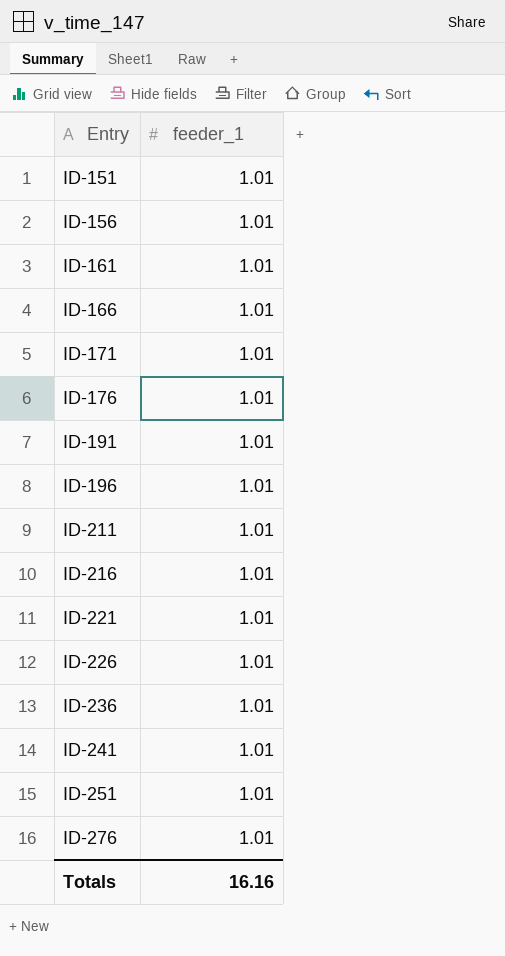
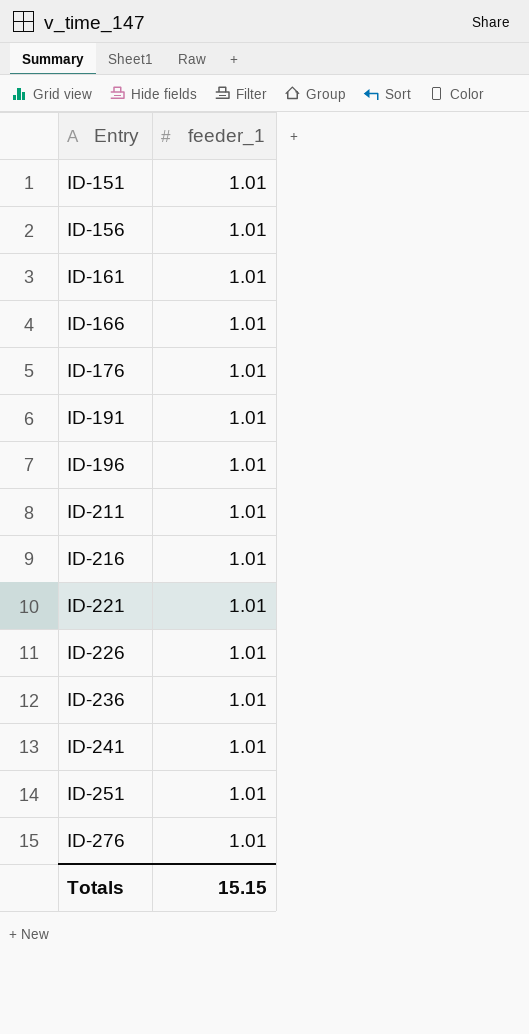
row ID-171: 1.01 -> none
Totals | feeder_1: 16.16 -> 15.15

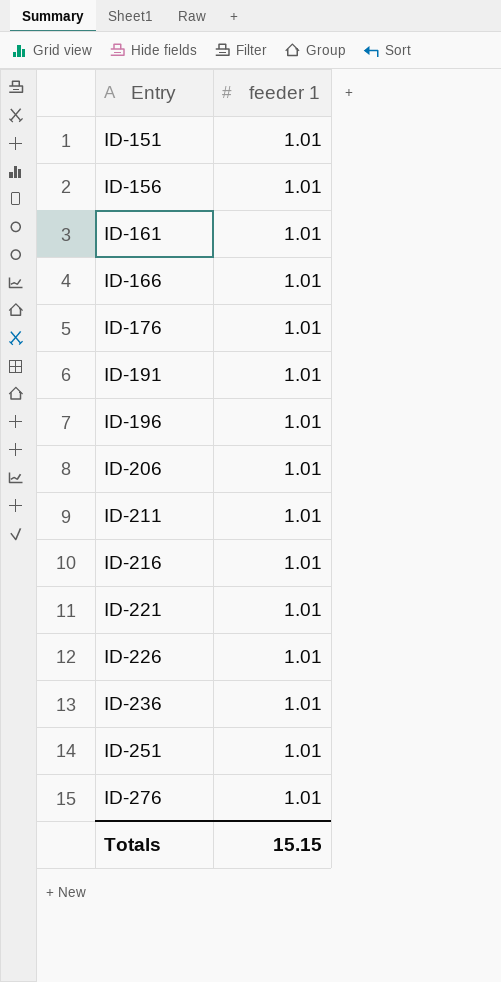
column name: feeder_1 -> feeder 1
row ID-241: 1.01 -> none
row ID-206: none -> 1.01

